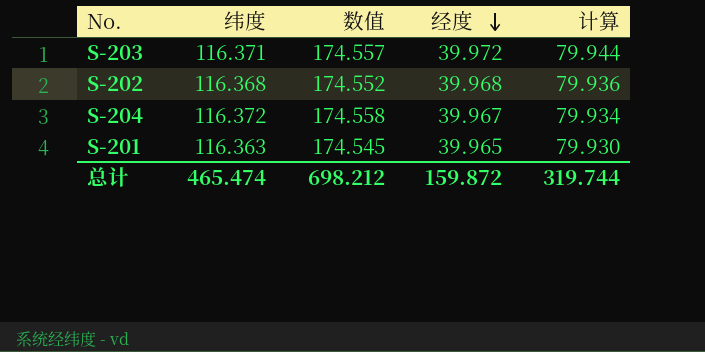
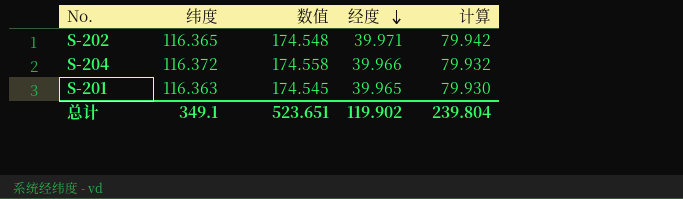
row S-203: 116.371 | 174.557 | 39.972 | 79.944 -> none
S-202 | 纬度: 116.368 -> 116.365
S-202 | 数值: 174.552 -> 174.548
S-202 | 经度: 39.968 -> 39.971
S-202 | 计算: 79.936 -> 79.942
S-204 | 经度: 39.967 -> 39.966
S-204 | 计算: 79.934 -> 79.932
总计 | 纬度: 465.474 -> 349.1
总计 | 数值: 698.212 -> 523.651
总计 | 经度: 159.872 -> 119.902
总计 | 计算: 319.744 -> 239.804

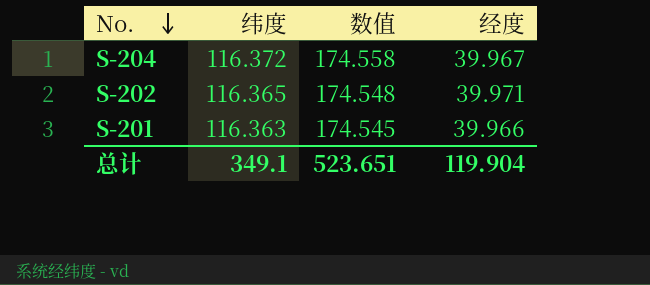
row order: 经度 descending -> No. descending
column 计算 | formula: [经度] * 2 -> none
S-204 | 经度: 39.966 -> 39.967
S-201 | 经度: 39.965 -> 39.966
总计 | 经度: 119.902 -> 119.904

